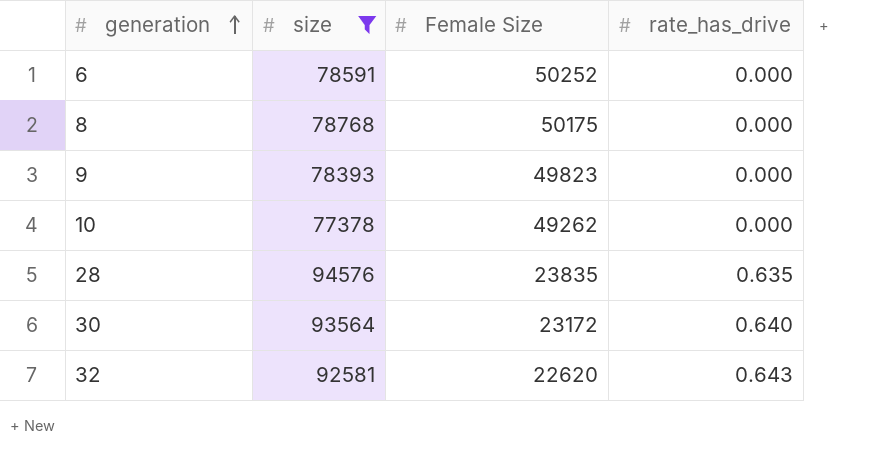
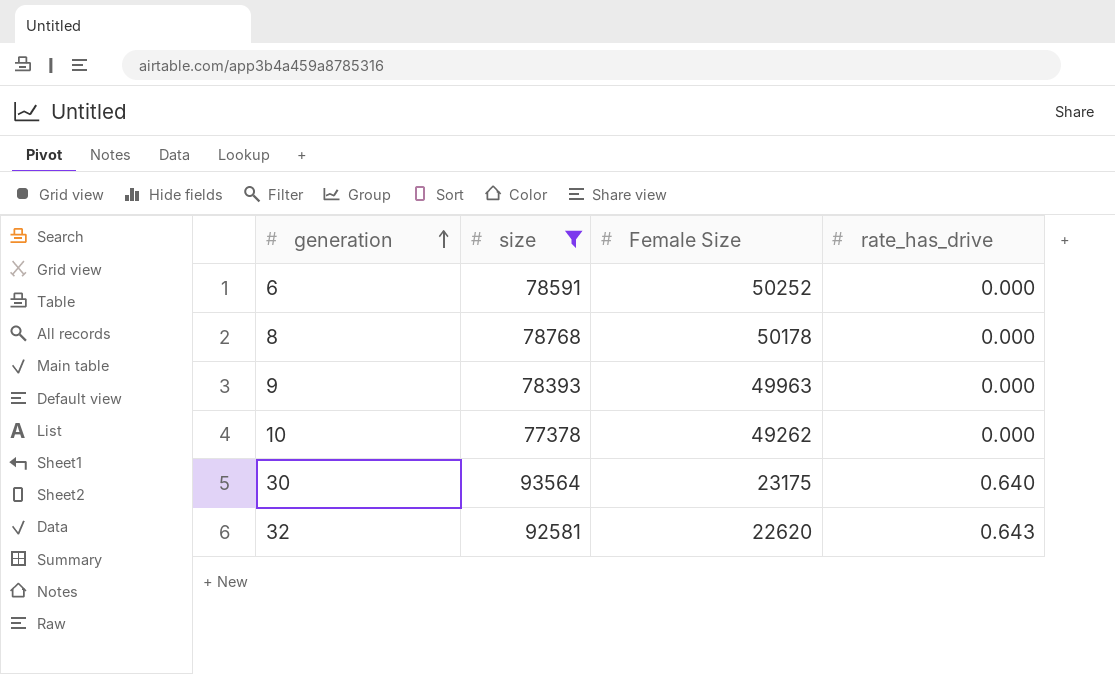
row 28: 94576 | 23835 | 0.635 -> none
8 | Female Size: 50175 -> 50178
9 | Female Size: 49823 -> 49963
30 | Female Size: 23172 -> 23175

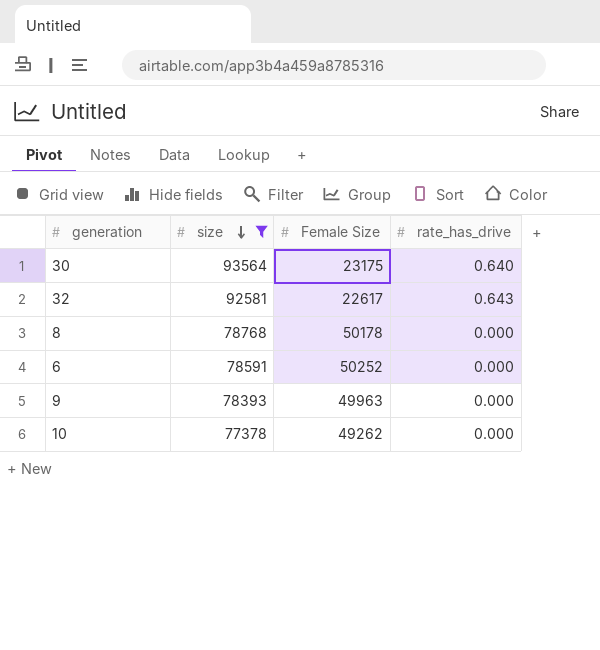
row order: generation ascending -> size descending
32 | Female Size: 22620 -> 22617

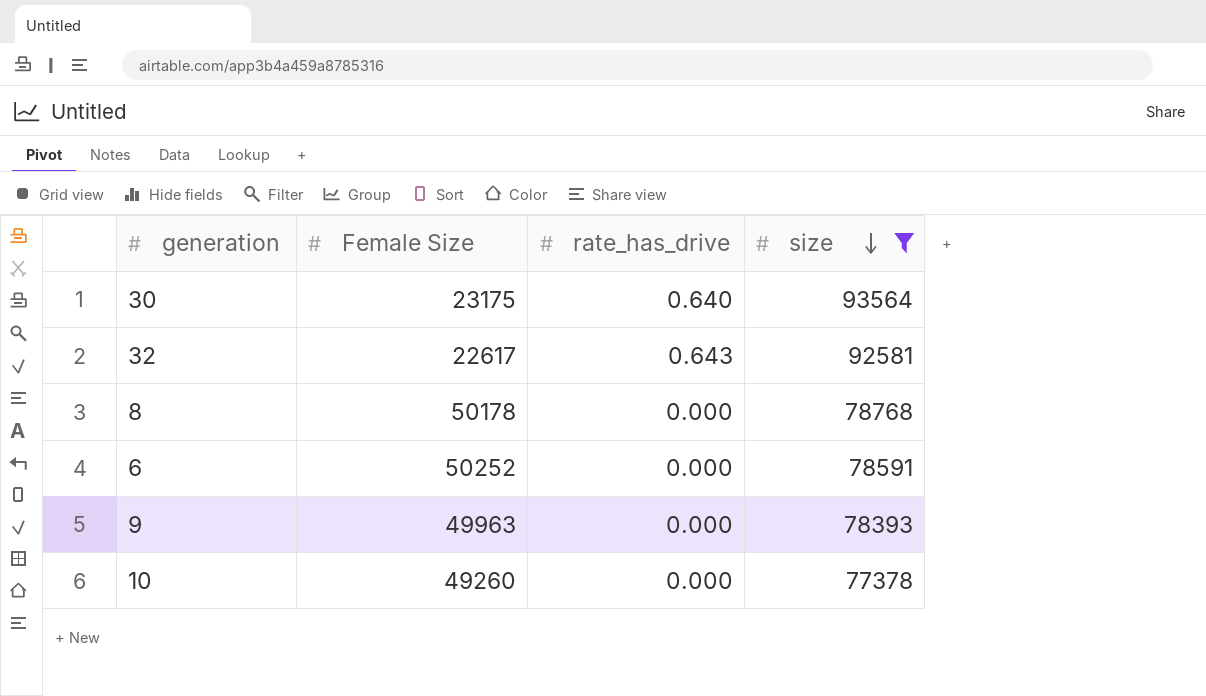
column size | position: 2 -> 4
10 | Female Size: 49262 -> 49260

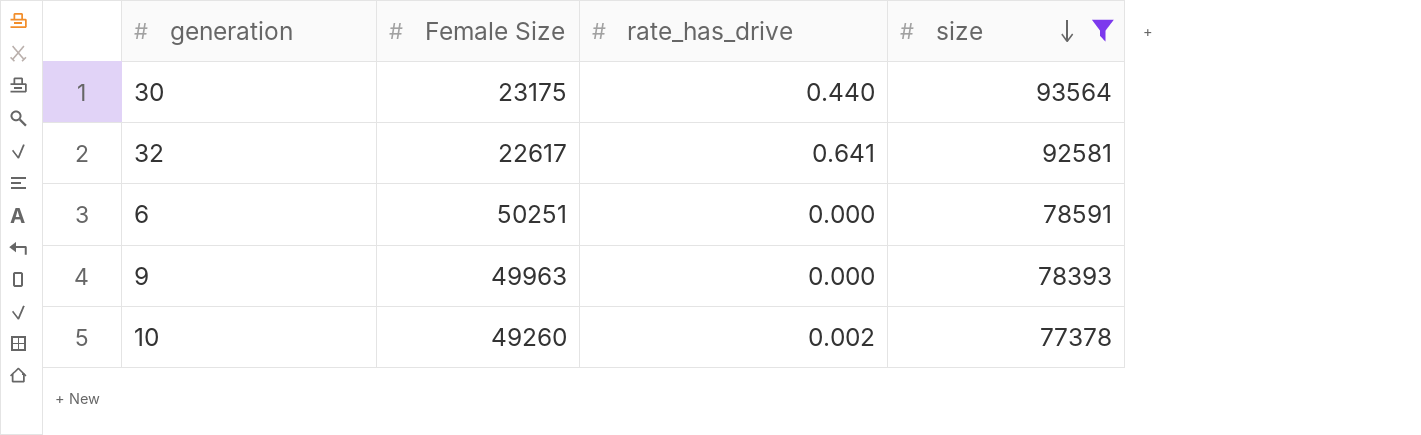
row 8: 50178 | 0.000 | 78768 -> none
30 | rate_has_drive: 0.640 -> 0.440
32 | rate_has_drive: 0.643 -> 0.641
6 | Female Size: 50252 -> 50251
10 | rate_has_drive: 0.000 -> 0.002

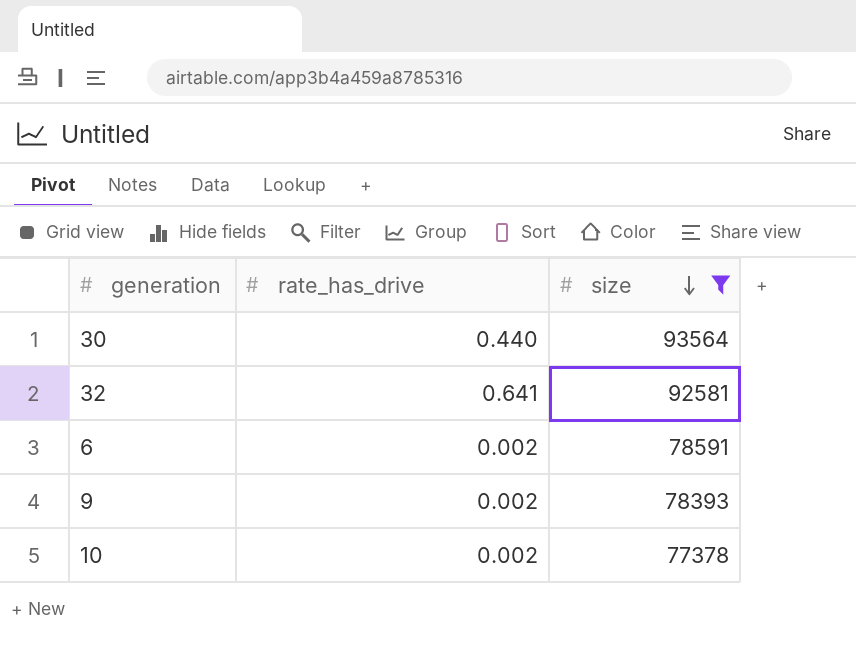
column Female Size | position: 2 -> none
6 | rate_has_drive: 0.000 -> 0.002
9 | rate_has_drive: 0.000 -> 0.002

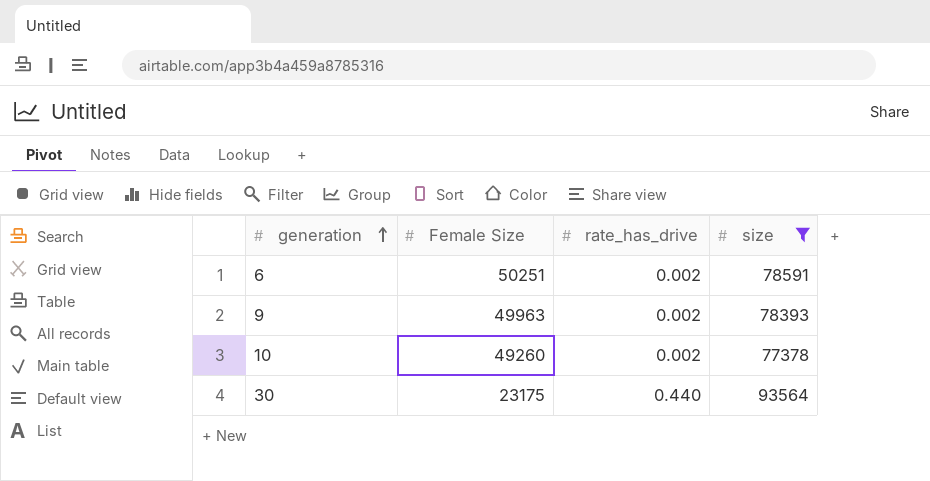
row order: size descending -> generation ascending
column Female Size | position: none -> 2
row 32: 0.641 | 92581 -> none

